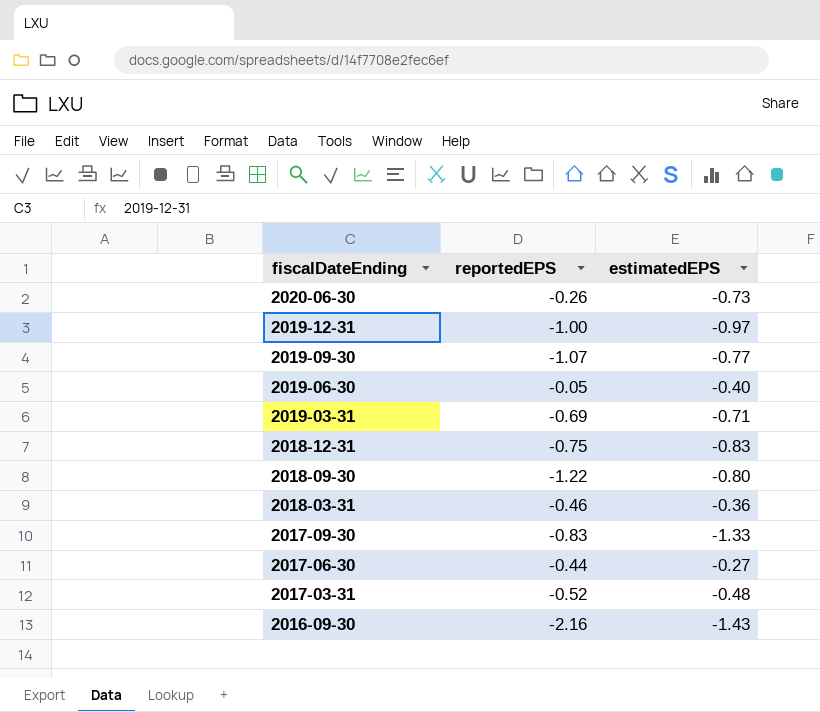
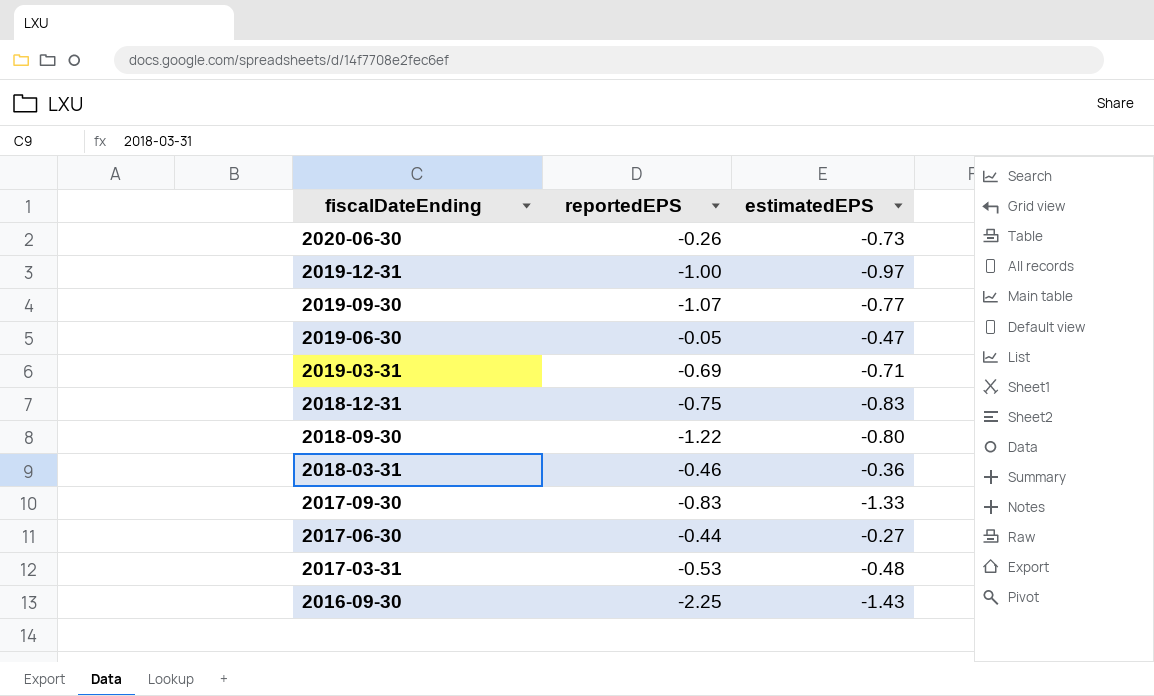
2019-06-30 | estimatedEPS: -0.40 -> -0.47
2017-03-31 | reportedEPS: -0.52 -> -0.53
2016-09-30 | reportedEPS: -2.16 -> -2.25

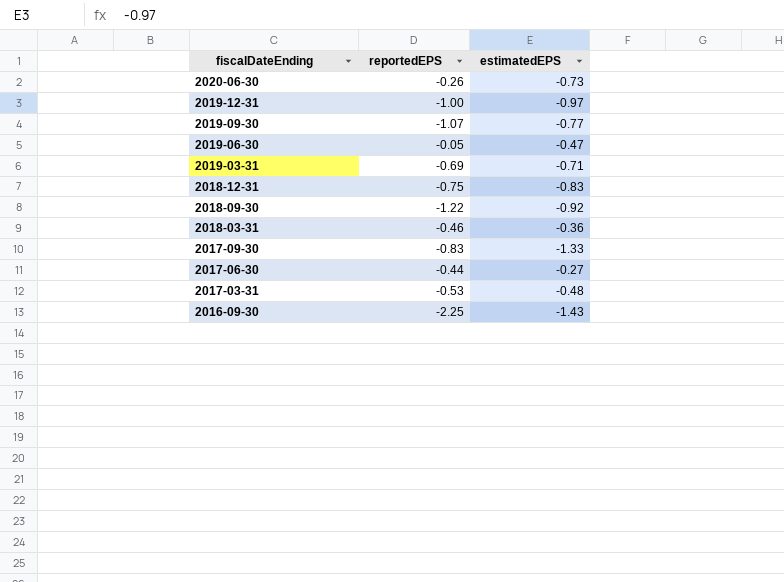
2018-09-30 | estimatedEPS: -0.80 -> -0.92

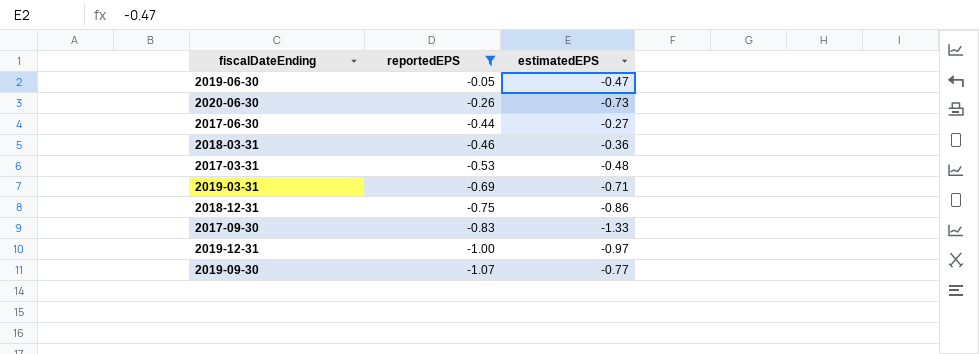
filter: none -> reportedEPS >= -1.07
row order: fiscalDateEnding descending -> reportedEPS descending
2018-12-31 | estimatedEPS: -0.83 -> -0.86

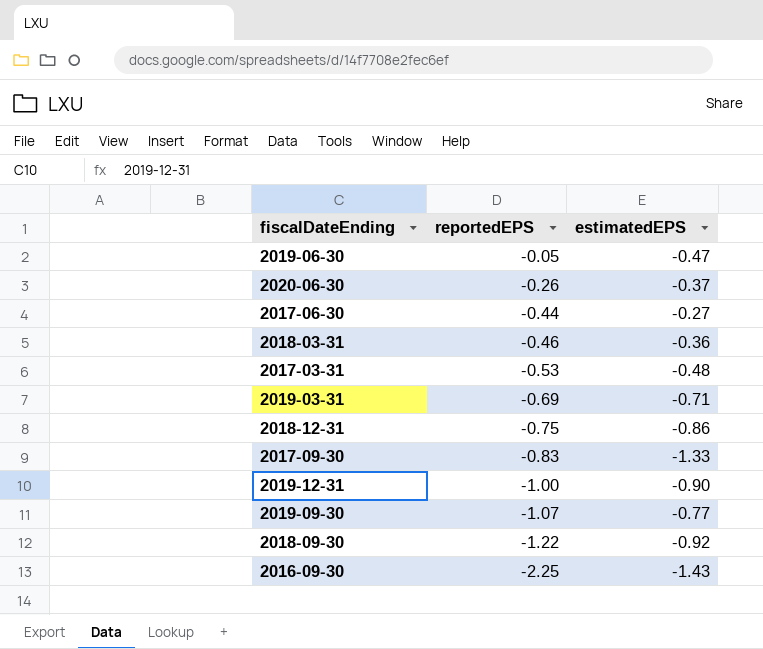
filter: reportedEPS >= -1.07 -> none
2020-06-30 | estimatedEPS: -0.73 -> -0.37
2019-12-31 | estimatedEPS: -0.97 -> -0.90

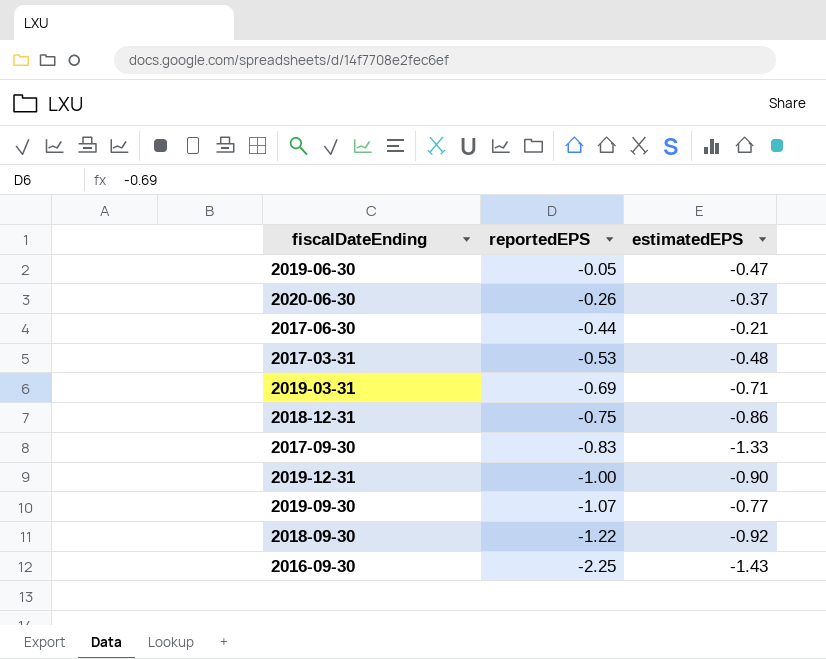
row 2018-03-31: -0.46 | -0.36 -> none
2017-06-30 | estimatedEPS: -0.27 -> -0.21

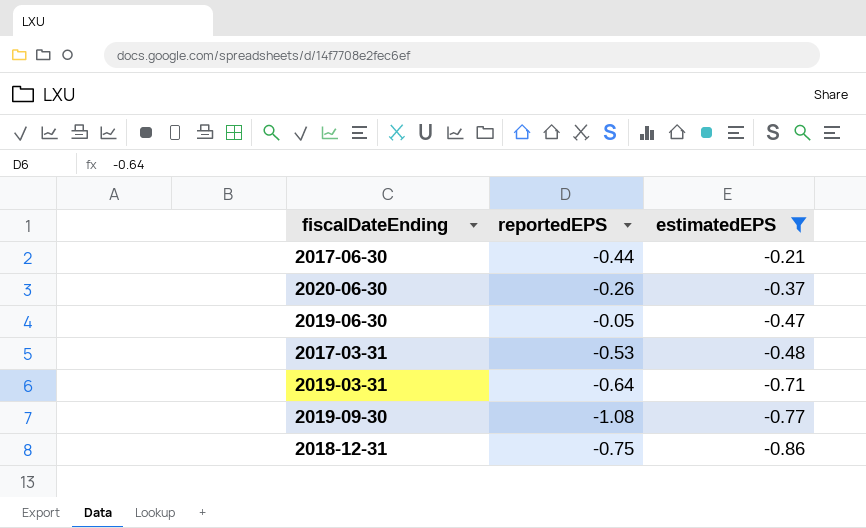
filter: none -> estimatedEPS >= -0.86
row order: reportedEPS descending -> estimatedEPS descending
2019-03-31 | reportedEPS: -0.69 -> -0.64
2019-09-30 | reportedEPS: -1.07 -> -1.08

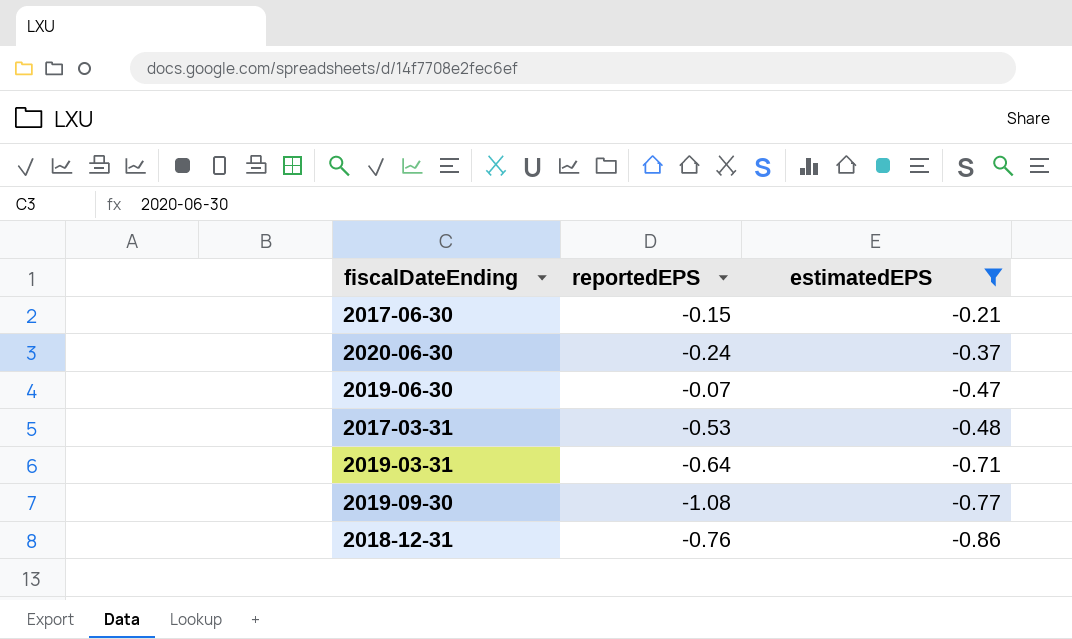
2017-06-30 | reportedEPS: -0.44 -> -0.15
2020-06-30 | reportedEPS: -0.26 -> -0.24
2019-06-30 | reportedEPS: -0.05 -> -0.07
2018-12-31 | reportedEPS: -0.75 -> -0.76

